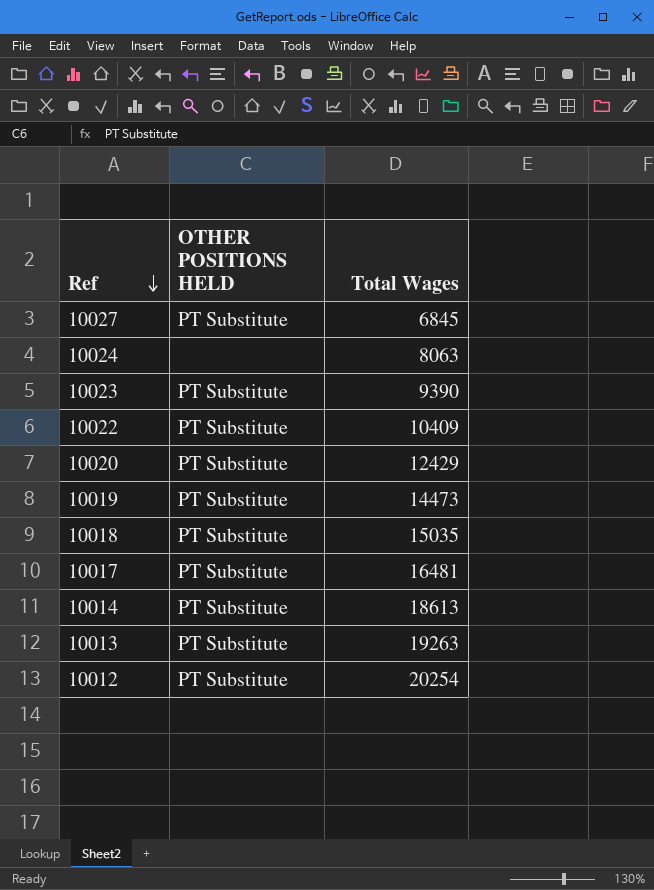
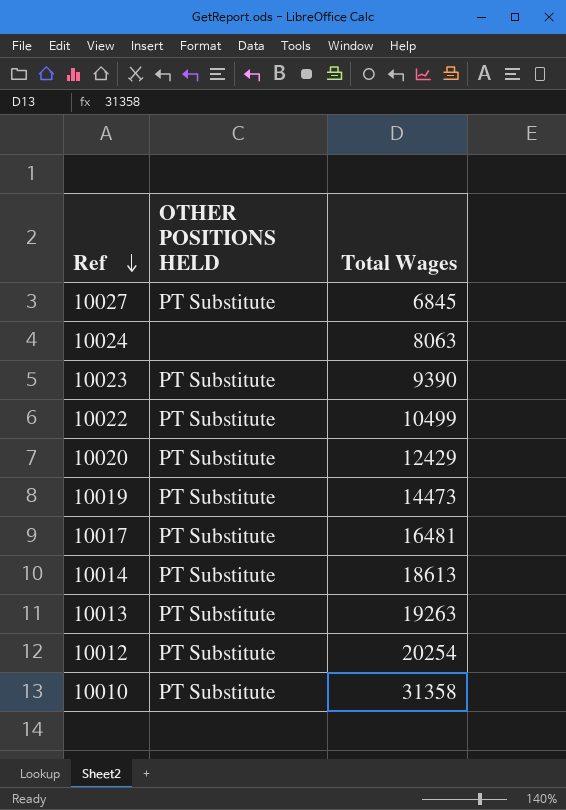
row 10018: PT Substitute | 15035 -> none
10022 | Total Wages: 10409 -> 10499
row 10010: none -> PT Substitute | 31358

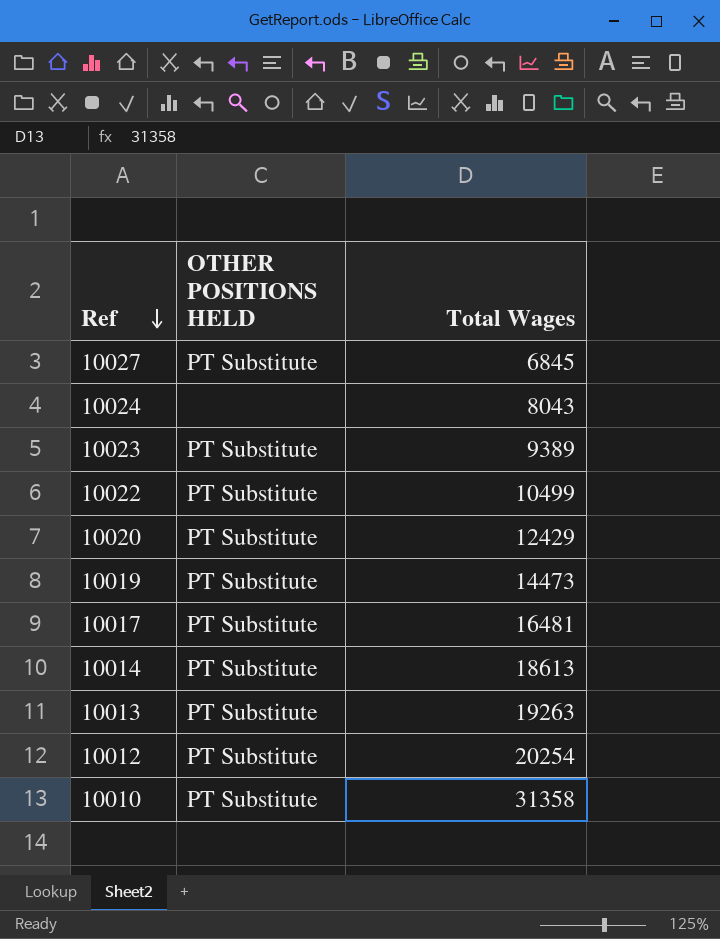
10024 | Total Wages: 8063 -> 8043
10023 | Total Wages: 9390 -> 9389

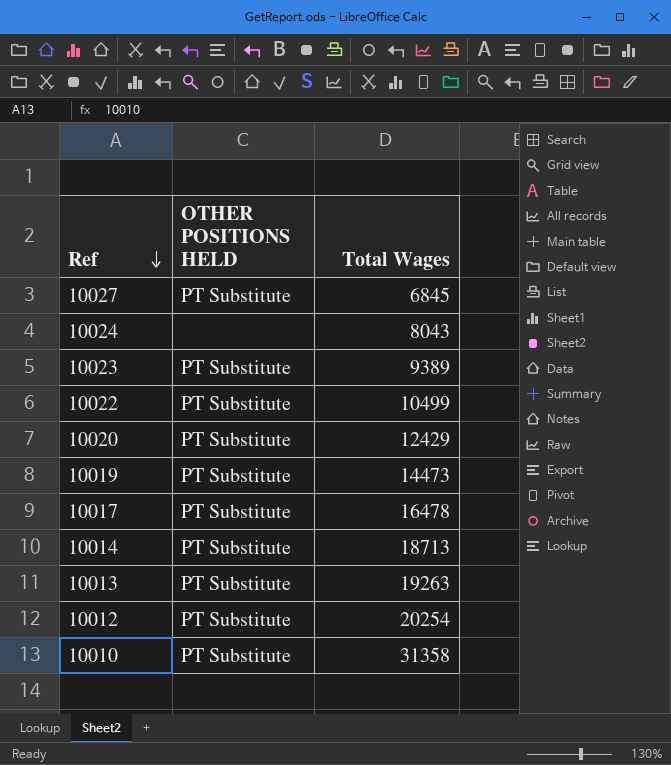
10017 | Total Wages: 16481 -> 16478
10014 | Total Wages: 18613 -> 18713

